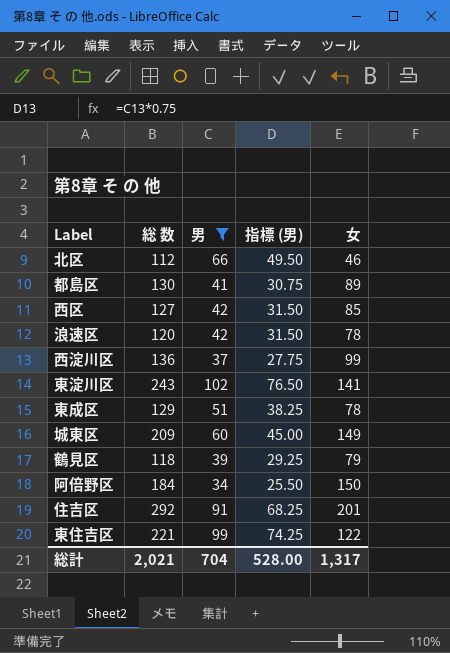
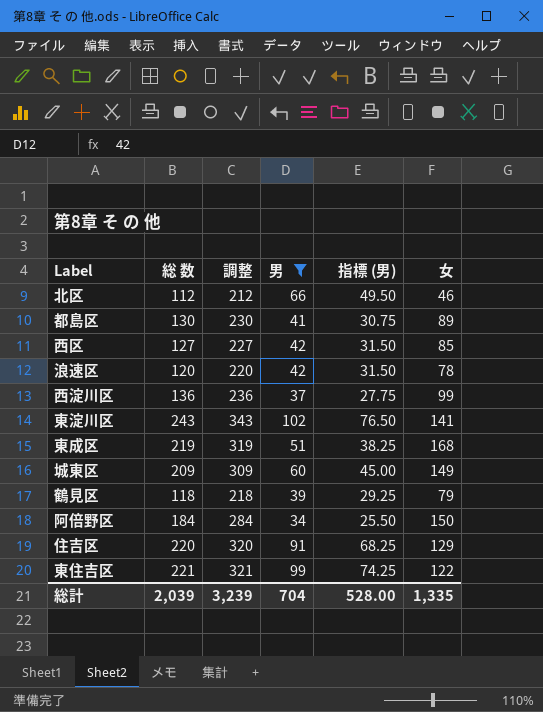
column 調整 | formula: none -> [総 数] + 100
東成区 | 総 数: 129 -> 219
東成区 | 女: 78 -> 168
住吉区 | 総 数: 292 -> 220
住吉区 | 女: 201 -> 129
総計 | 総 数: 2,021 -> 2,039
総計 | 女: 1,317 -> 1,335

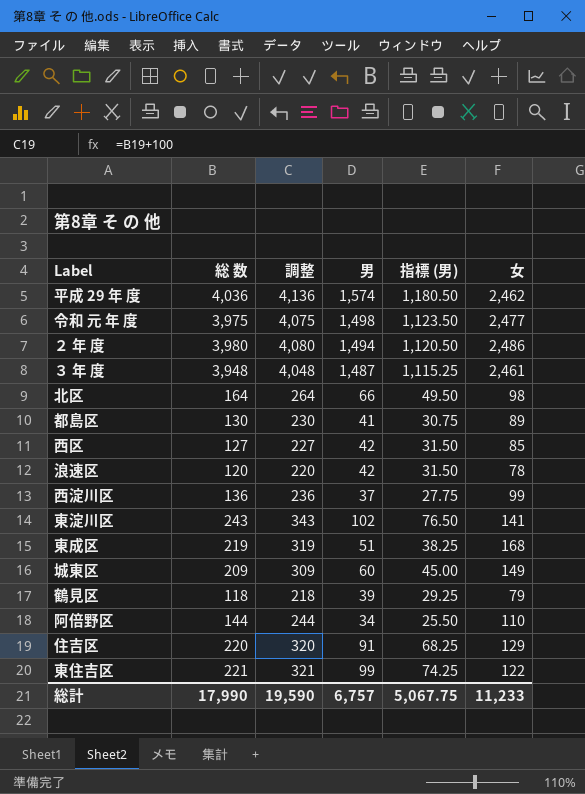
filter: 男 <= 102 -> none
北区 | 総 数: 112 -> 164
北区 | 調整: 212 -> 264
北区 | 女: 46 -> 98
阿倍野区 | 総 数: 184 -> 144
阿倍野区 | 調整: 284 -> 244
阿倍野区 | 女: 150 -> 110
総計 | 総 数: 2,039 -> 17,990
総計 | 調整: 3,239 -> 19,590
総計 | 男: 704 -> 6,757
総計 | 指標 (男): 528.00 -> 5,067.75
総計 | 女: 1,335 -> 11,233

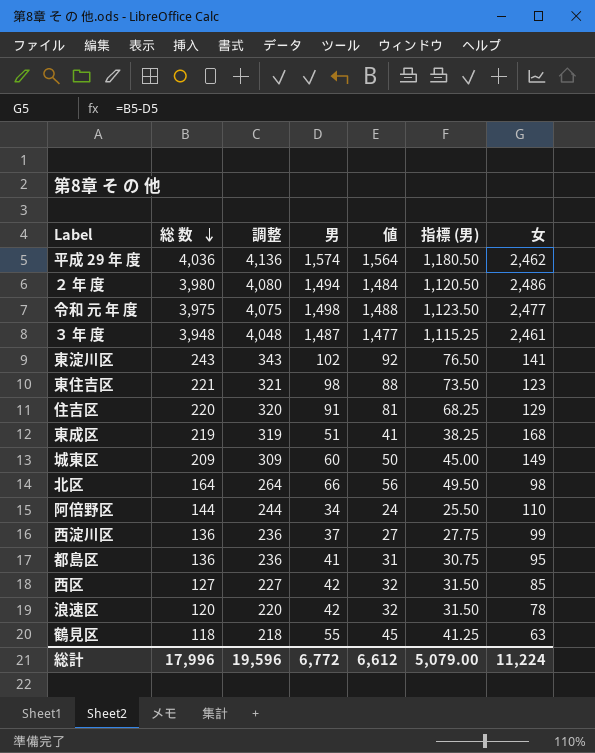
row order: none -> 総 数 descending
column 値 | formula: none -> [男] - 10
東住吉区 | 男: 99 -> 98
東住吉区 | 指標 (男): 74.25 -> 73.50
東住吉区 | 女: 122 -> 123
都島区 | 総 数: 130 -> 136
都島区 | 調整: 230 -> 236
都島区 | 女: 89 -> 95
鶴見区 | 男: 39 -> 55
鶴見区 | 指標 (男): 29.25 -> 41.25
鶴見区 | 女: 79 -> 63
総計 | 総 数: 17,990 -> 17,996
総計 | 調整: 19,590 -> 19,596
総計 | 男: 6,757 -> 6,772
総計 | 指標 (男): 5,067.75 -> 5,079.00
総計 | 女: 11,233 -> 11,224

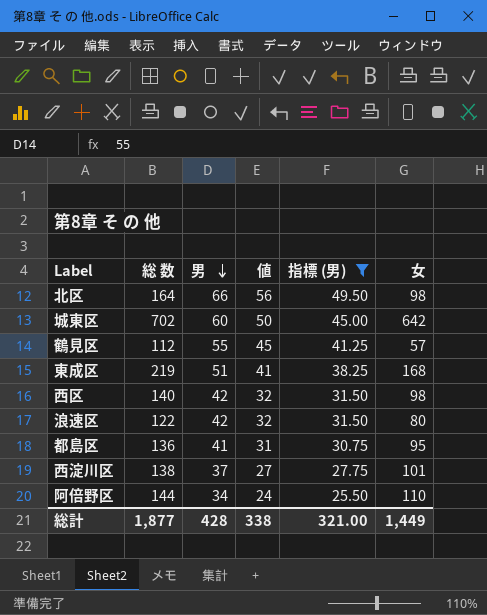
filter: none -> 指標 (男) <= 49.50
row order: 総 数 descending -> 男 descending
column 調整 | formula: [総 数] + 100 -> none
城東区 | 総 数: 209 -> 702
城東区 | 女: 149 -> 642
鶴見区 | 総 数: 118 -> 112
鶴見区 | 女: 63 -> 57
西区 | 総 数: 127 -> 140
西区 | 女: 85 -> 98
浪速区 | 総 数: 120 -> 122
浪速区 | 女: 78 -> 80
西淀川区 | 総 数: 136 -> 138
西淀川区 | 女: 99 -> 101
総計 | 総 数: 17,996 -> 1,877
総計 | 男: 6,772 -> 428
総計 | 値: 6,612 -> 338
総計 | 指標 (男): 5,079.00 -> 321.00
総計 | 女: 11,224 -> 1,449

